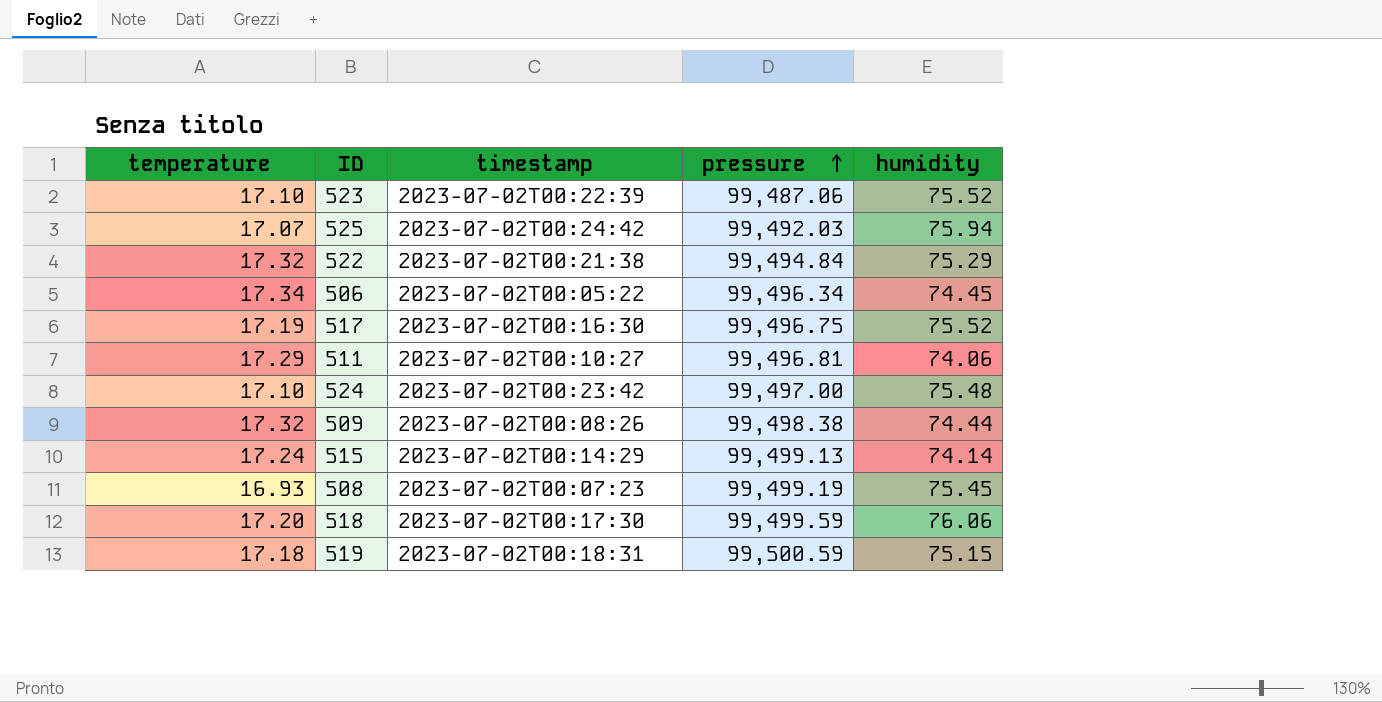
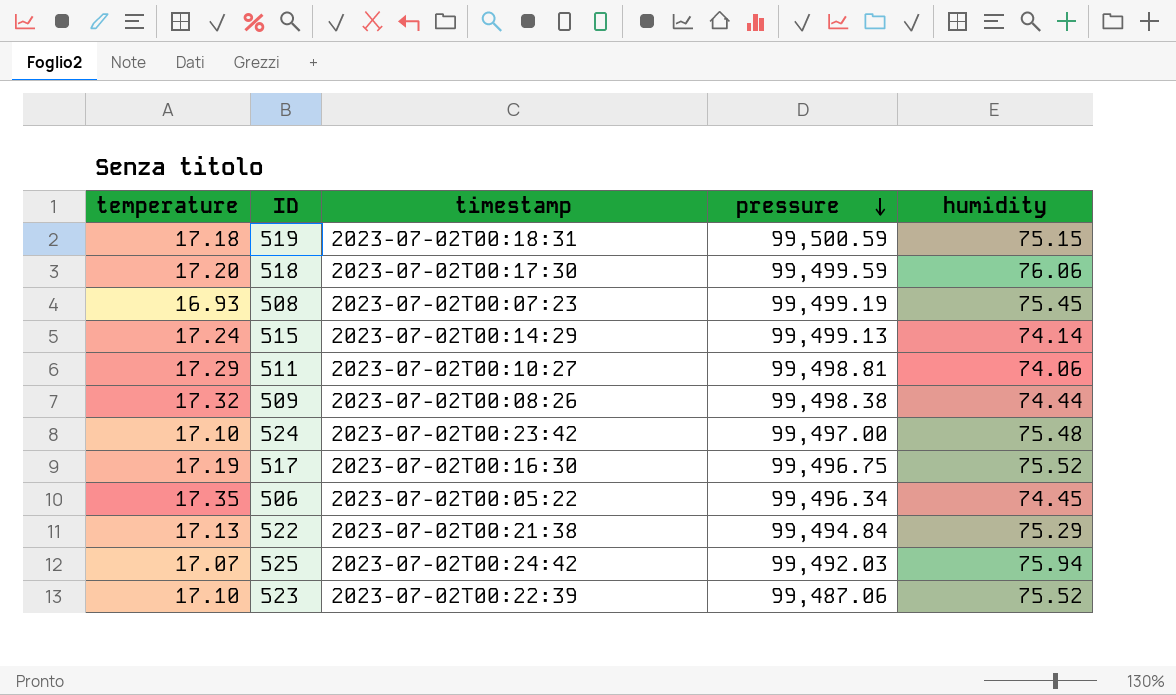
row order: pressure ascending -> pressure descending
511 | pressure: 99,496.81 -> 99,498.81
506 | temperature: 17.34 -> 17.35
522 | temperature: 17.32 -> 17.13

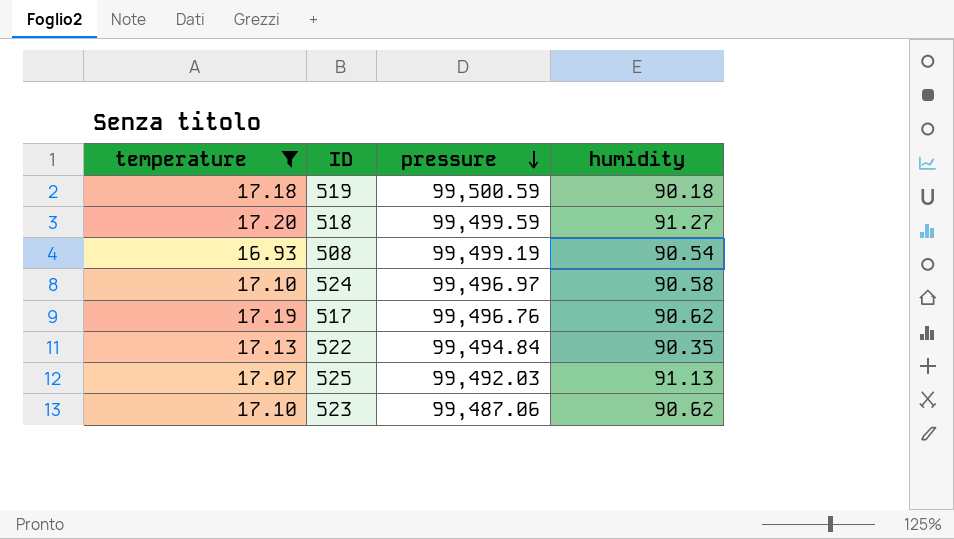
filter: none -> temperature <= 17.20
column timestamp | position: 3 -> none
519 | humidity: 75.15 -> 90.18
518 | humidity: 76.06 -> 91.27
508 | humidity: 75.45 -> 90.54
524 | pressure: 99,497.00 -> 99,496.97
524 | humidity: 75.48 -> 90.58
517 | pressure: 99,496.75 -> 99,496.76
517 | humidity: 75.52 -> 90.62
522 | humidity: 75.29 -> 90.35
525 | humidity: 75.94 -> 91.13
523 | humidity: 75.52 -> 90.62

